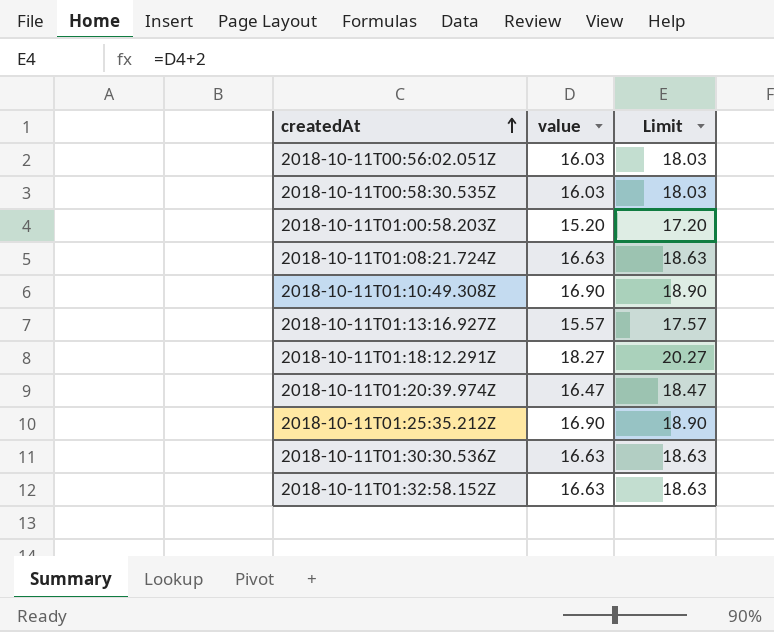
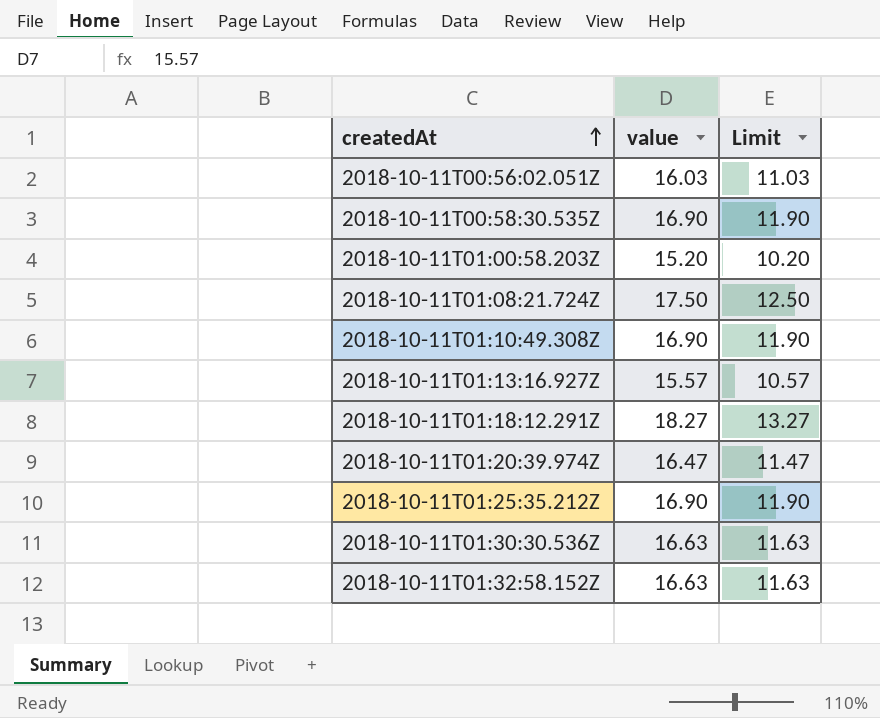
column Limit | formula: [value] + 2 -> [value] - 5
2018-10-11T00:58:30.535Z | value: 16.03 -> 16.90
2018-10-11T01:08:21.724Z | value: 16.63 -> 17.50

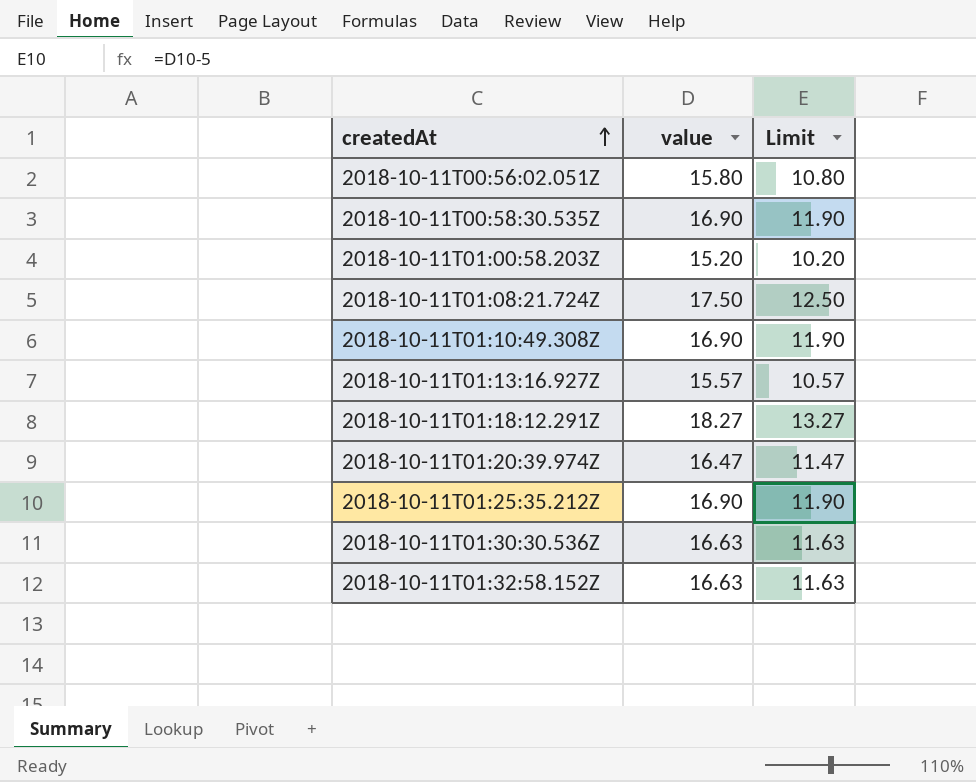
2018-10-11T00:56:02.051Z | value: 16.03 -> 15.80
2018-10-11T00:56:02.051Z | Limit: 11.03 -> 10.80

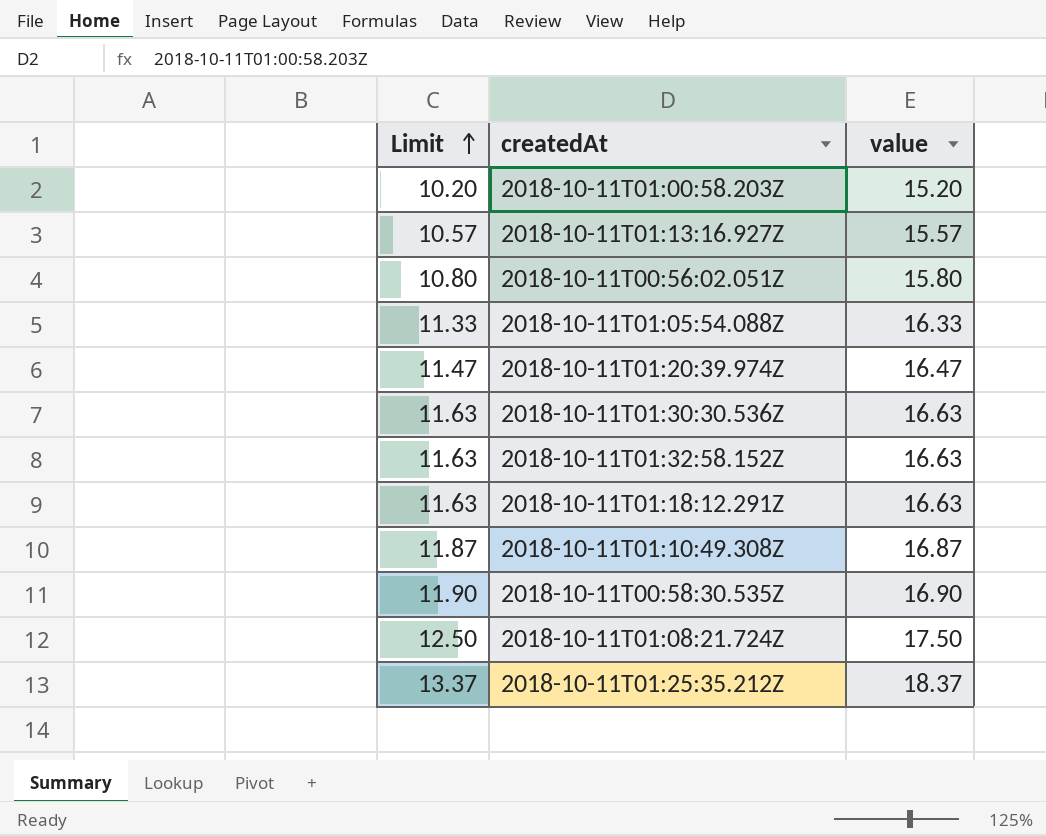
row order: createdAt ascending -> Limit ascending
column Limit | position: 3 -> 1
row 2018-10-11T01:05:54.088Z: none -> 11.33 | 16.33
2018-10-11T01:18:12.291Z | Limit: 13.27 -> 11.63
2018-10-11T01:18:12.291Z | value: 18.27 -> 16.63
2018-10-11T01:10:49.308Z | Limit: 11.90 -> 11.87
2018-10-11T01:10:49.308Z | value: 16.90 -> 16.87
2018-10-11T01:25:35.212Z | Limit: 11.90 -> 13.37
2018-10-11T01:25:35.212Z | value: 16.90 -> 18.37

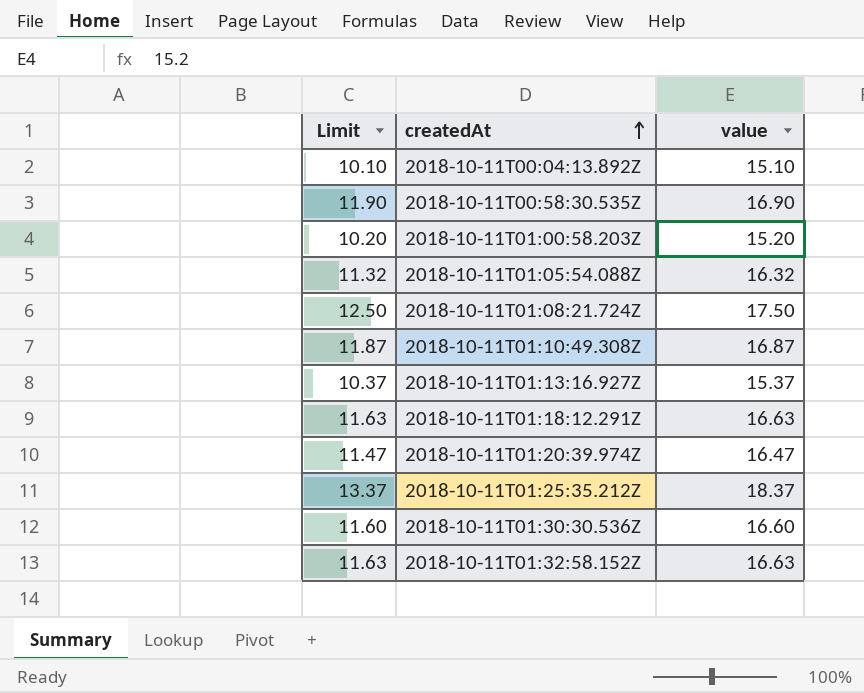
row order: Limit ascending -> createdAt ascending
row 2018-10-11T00:56:02.051Z: 10.80 | 15.80 -> none
row 2018-10-11T00:04:13.892Z: none -> 10.10 | 15.10
2018-10-11T01:05:54.088Z | Limit: 11.33 -> 11.32
2018-10-11T01:05:54.088Z | value: 16.33 -> 16.32
2018-10-11T01:13:16.927Z | Limit: 10.57 -> 10.37
2018-10-11T01:13:16.927Z | value: 15.57 -> 15.37
2018-10-11T01:30:30.536Z | Limit: 11.63 -> 11.60
2018-10-11T01:30:30.536Z | value: 16.63 -> 16.60

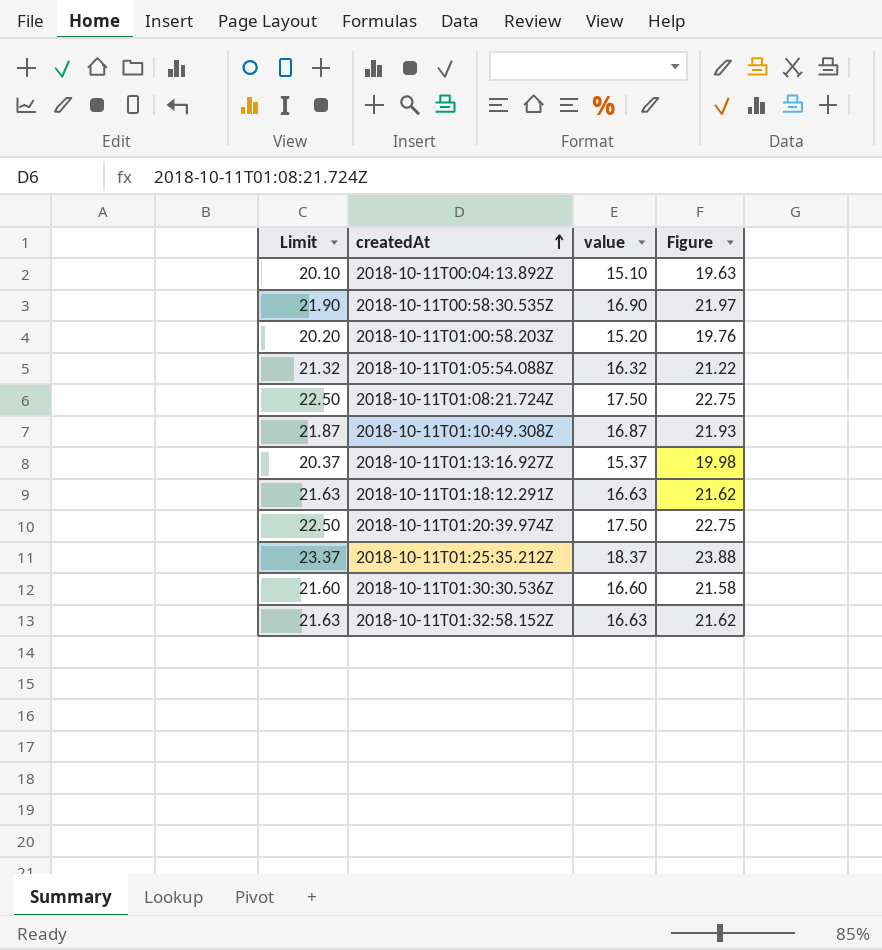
column Limit | formula: [value] - 5 -> [value] + 5
column Figure | formula: none -> [value] * 1.3
2018-10-11T01:20:39.974Z | value: 16.47 -> 17.50

